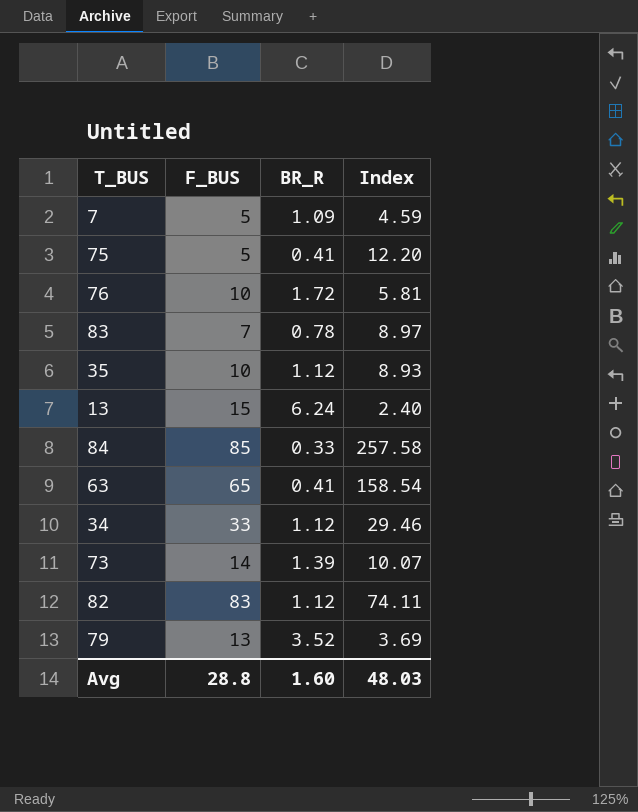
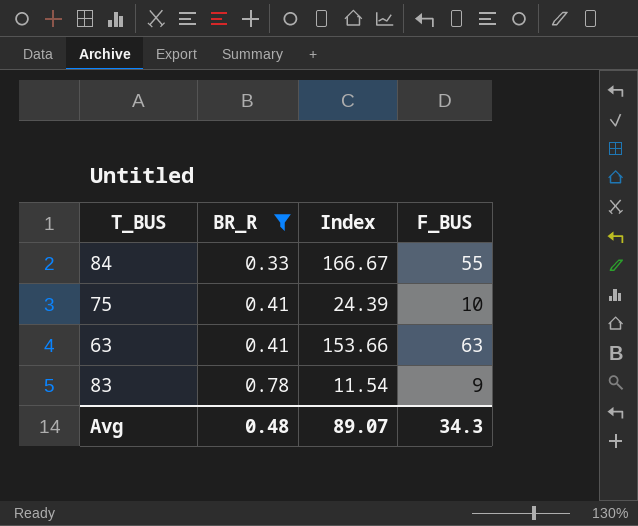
filter: none -> BR_R <= 0.78
row order: none -> BR_R ascending
column F_BUS | position: 2 -> 4
84 | Index: 257.58 -> 166.67
84 | F_BUS: 85 -> 55
75 | Index: 12.20 -> 24.39
75 | F_BUS: 5 -> 10
63 | Index: 158.54 -> 153.66
63 | F_BUS: 65 -> 63
83 | Index: 8.97 -> 11.54
83 | F_BUS: 7 -> 9
Avg | BR_R: 1.60 -> 0.48
Avg | Index: 48.03 -> 89.07
Avg | F_BUS: 28.8 -> 34.3

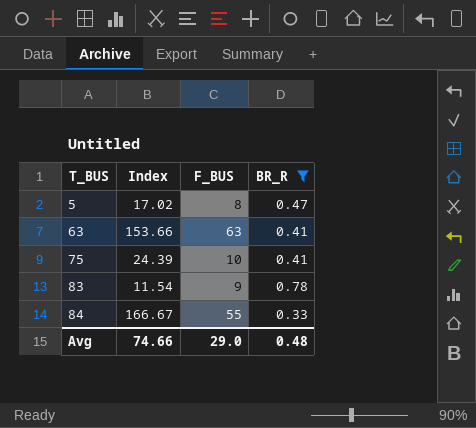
row order: BR_R ascending -> T_BUS ascending
column BR_R | position: 2 -> 4
row 5: none -> 17.02 | 8 | 0.47
Avg | Index: 89.07 -> 74.66
Avg | F_BUS: 34.3 -> 29.0

